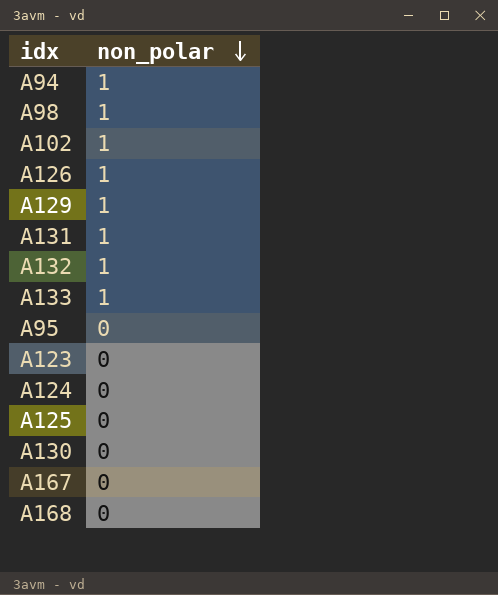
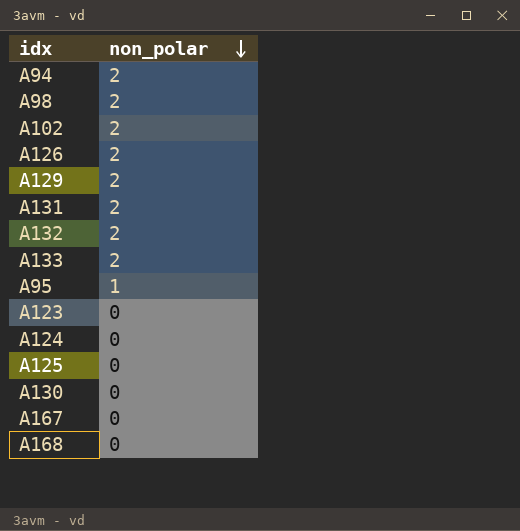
A94 | non_polar: 1 -> 2
A98 | non_polar: 1 -> 2
A102 | non_polar: 1 -> 2
A126 | non_polar: 1 -> 2
A129 | non_polar: 1 -> 2
A131 | non_polar: 1 -> 2
A132 | non_polar: 1 -> 2
A133 | non_polar: 1 -> 2
A95 | non_polar: 0 -> 1

